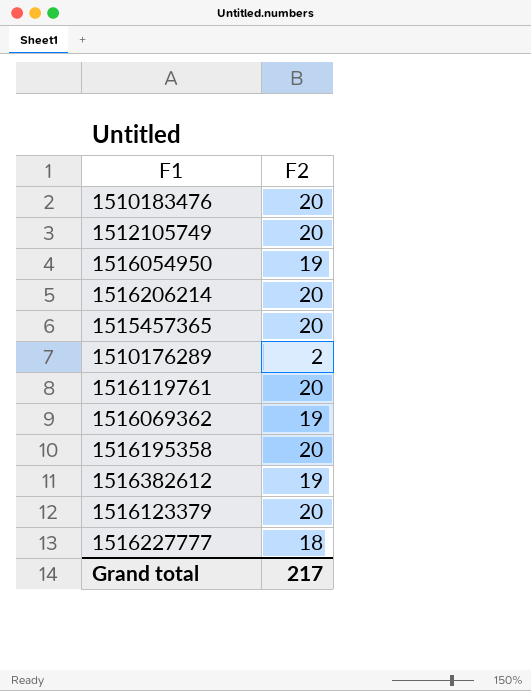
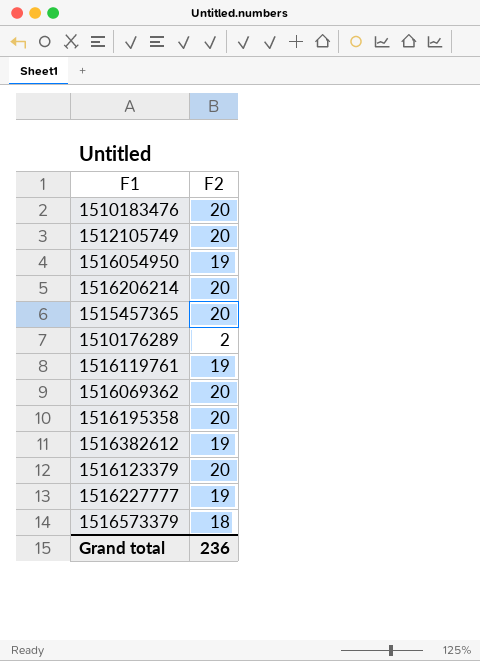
1516119761 | F2: 20 -> 19
1516069362 | F2: 19 -> 20
1516227777 | F2: 18 -> 19
row 1516573379: none -> 18
Grand total | F2: 217 -> 236

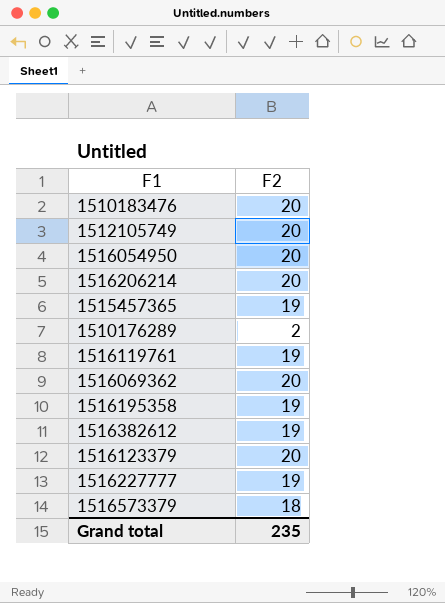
1516054950 | F2: 19 -> 20
1515457365 | F2: 20 -> 19
1516195358 | F2: 20 -> 19
Grand total | F2: 236 -> 235

